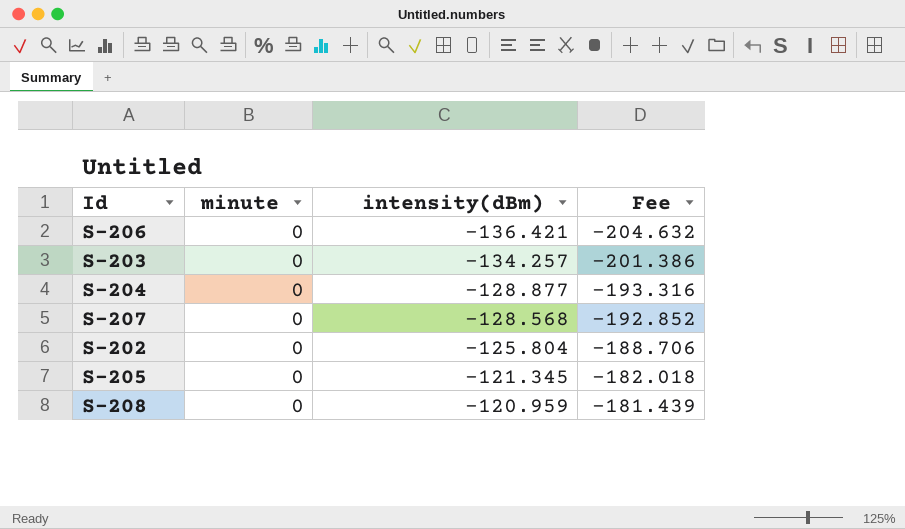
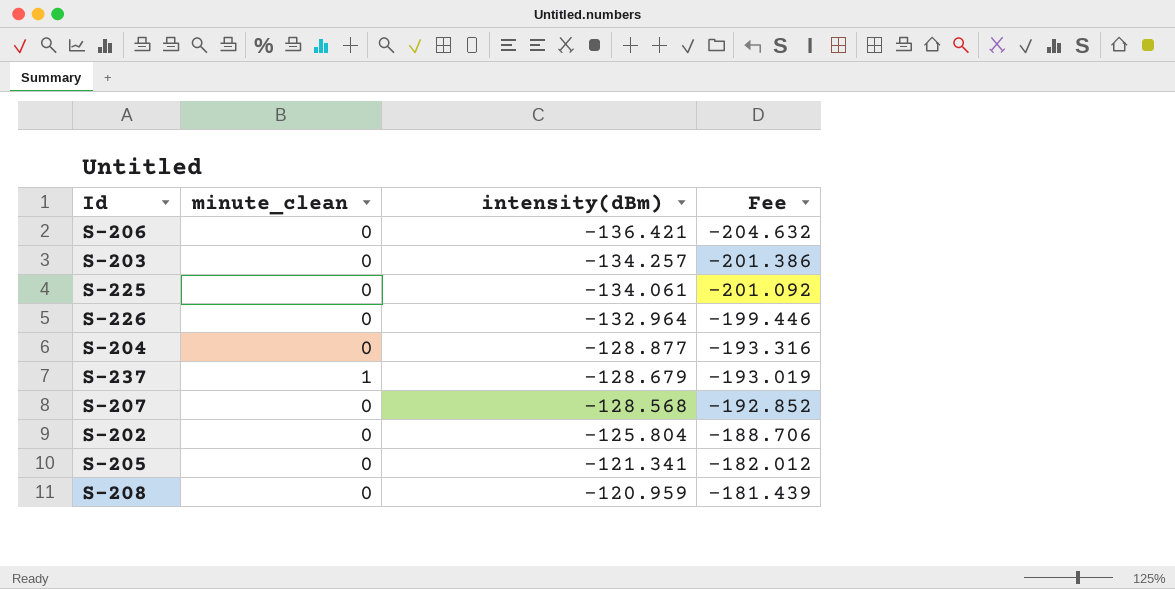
column name: minute -> minute_clean
row S-225: none -> 0 | -134.061 | -201.092
row S-226: none -> 0 | -132.964 | -199.446
row S-237: none -> 1 | -128.679 | -193.019
S-205 | intensity(dBm): -121.345 -> -121.341
S-205 | Fee: -182.018 -> -182.012

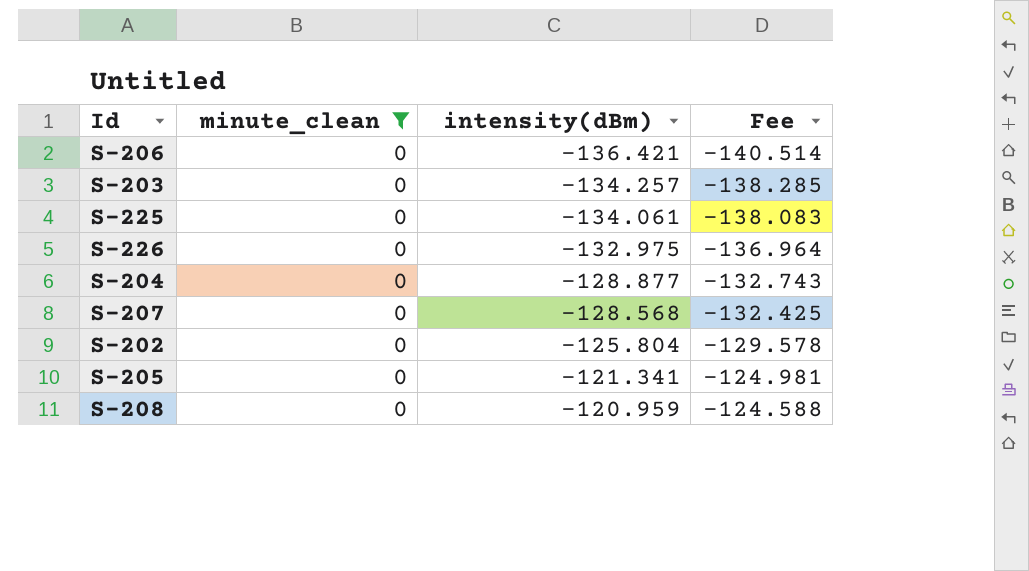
filter: none -> minute_clean = 0
column Fee | formula: [intensity(dBm)] * 1.5 -> [intensity(dBm)] * 1.03
S-226 | intensity(dBm): -132.964 -> -132.975

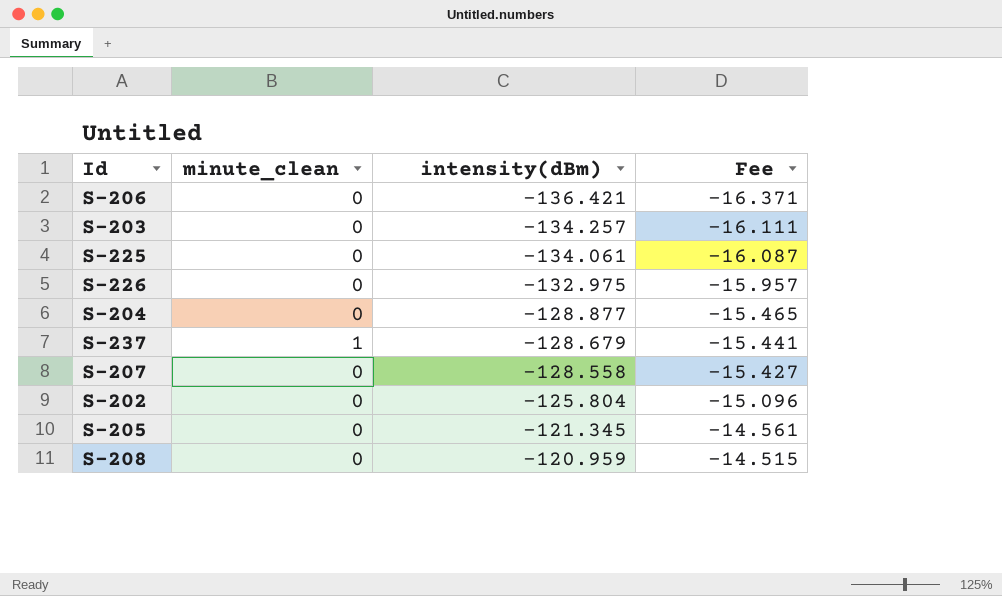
filter: minute_clean = 0 -> none
column Fee | formula: [intensity(dBm)] * 1.03 -> [intensity(dBm)] * 0.12
S-207 | intensity(dBm): -128.568 -> -128.558
S-205 | intensity(dBm): -121.341 -> -121.345

